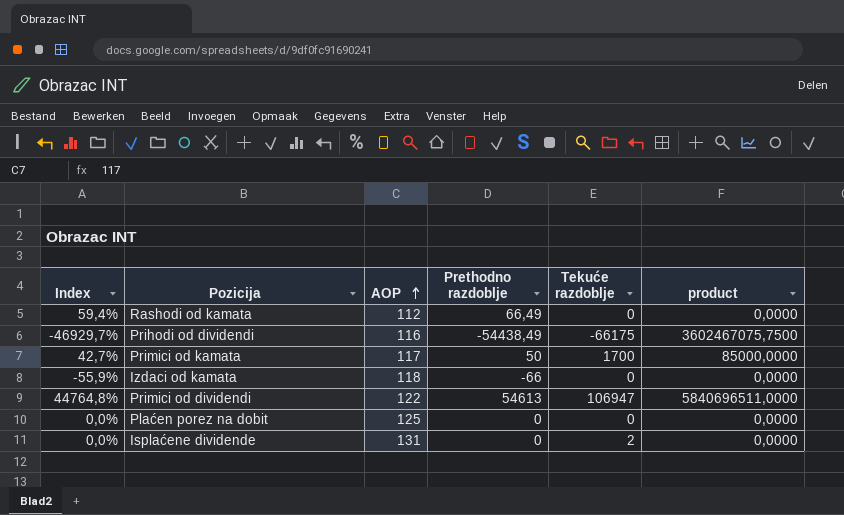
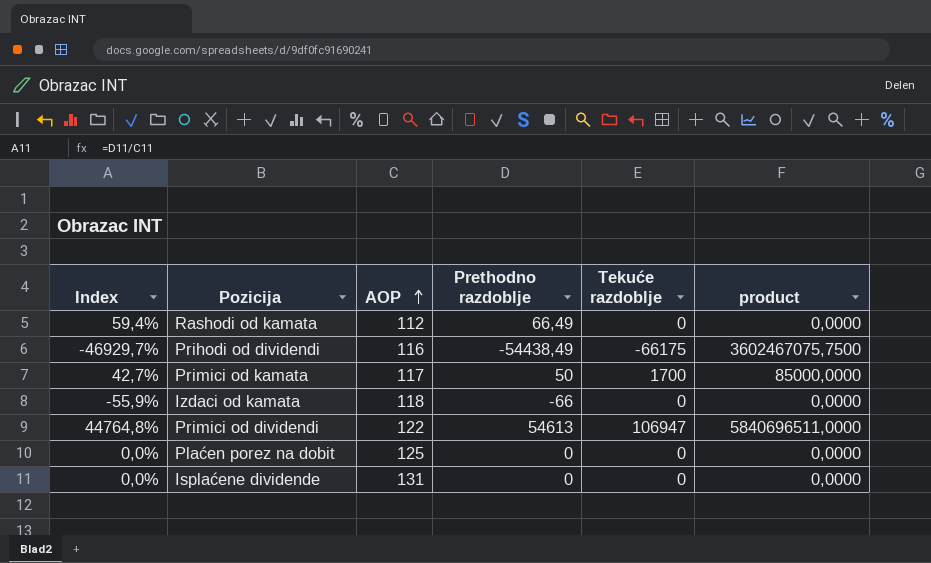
Isplaćene dividende | Tekuće razdoblje: 2 -> 0

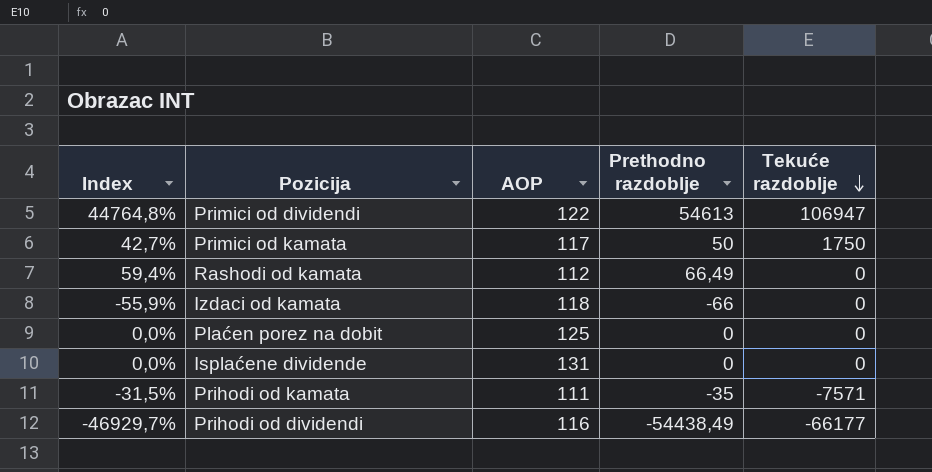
row order: AOP ascending -> Tekuće razdoblje descending
column product | formula: [Prethodno razdoblje] * [Tekuće razdoblje] -> none
Primici od kamata | Tekuće razdoblje: 1700 -> 1750
row Prihodi od kamata: none -> -31,5% | 111 | -35 | -7571
Prihodi od dividendi | Tekuće razdoblje: -66175 -> -66177

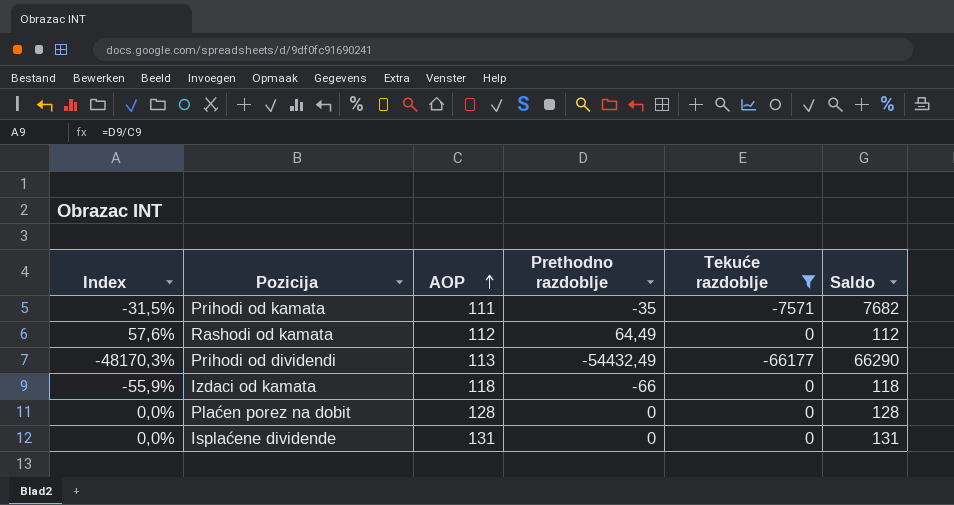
filter: none -> Tekuće razdoblje <= 0
row order: Tekuće razdoblje descending -> AOP ascending
column Saldo | formula: none -> [AOP] - [Tekuće razdoblje]
Rashodi od kamata | Index: 59,4% -> 57,6%
Rashodi od kamata | Prethodno razdoblje: 66,49 -> 64,49
Prihodi od dividendi | Index: -46929,7% -> -48170,3%
Prihodi od dividendi | AOP: 116 -> 113
Prihodi od dividendi | Prethodno razdoblje: -54438,49 -> -54432,49
Plaćen porez na dobit | AOP: 125 -> 128

